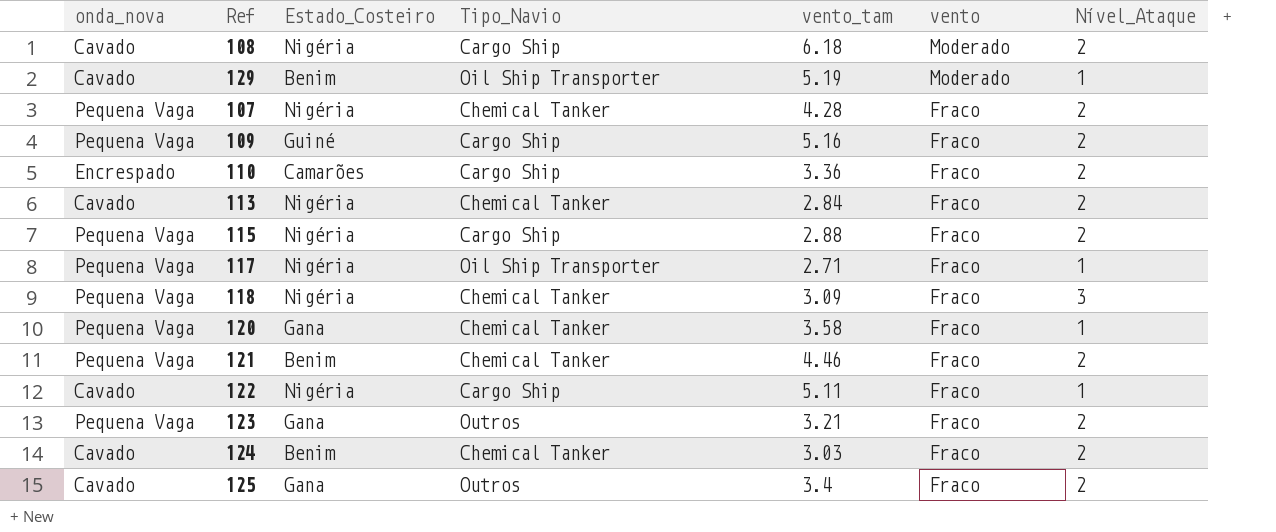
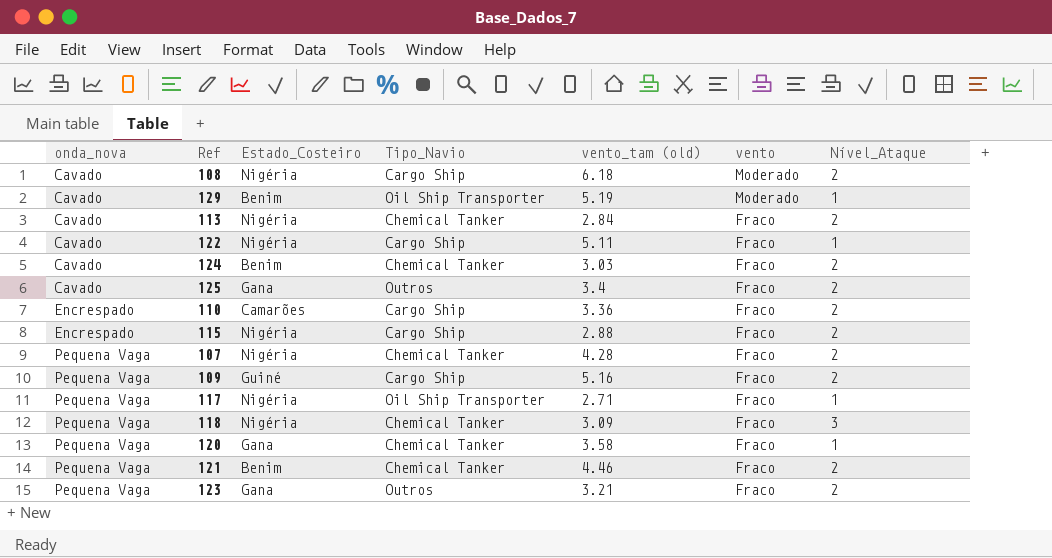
row order: vento descending -> onda_nova ascending
column name: vento_tam -> vento_tam (old)
115 | onda_nova: Pequena Vaga -> Encrespado

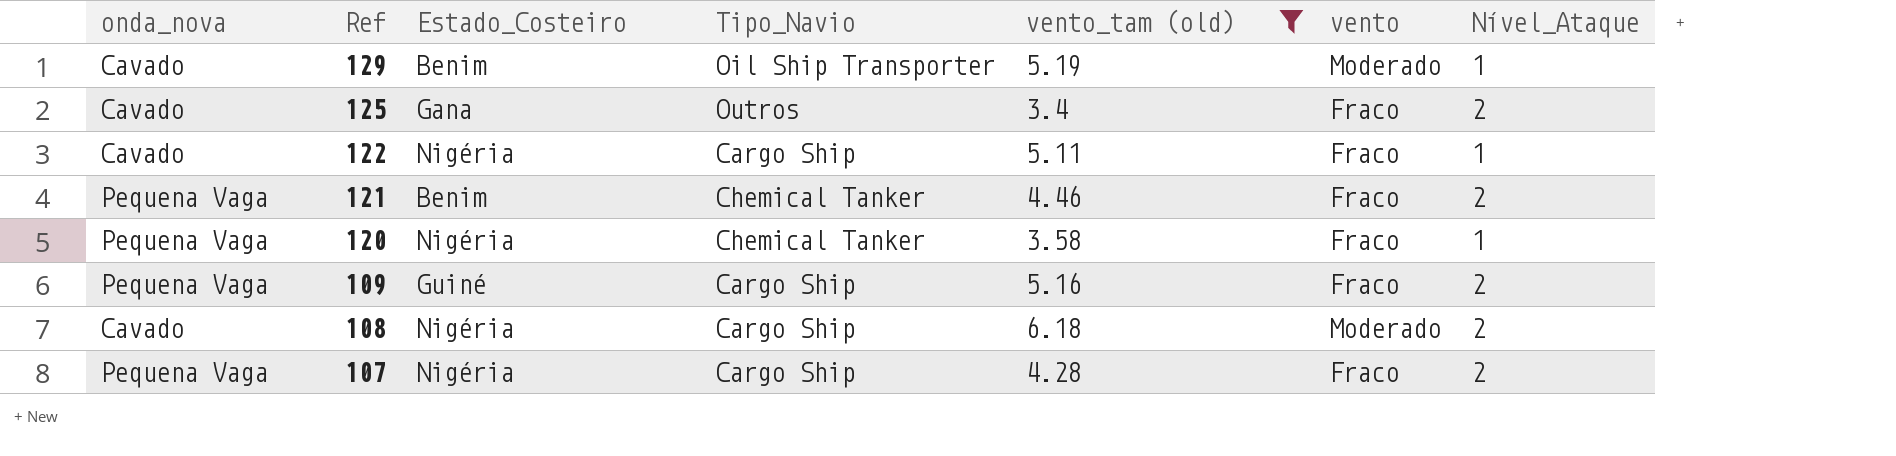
filter: none -> vento_tam (old) >= 3.4
row order: onda_nova ascending -> Ref descending
120 | Estado_Costeiro: Gana -> Nigéria
107 | Tipo_Navio: Chemical Tanker -> Cargo Ship

